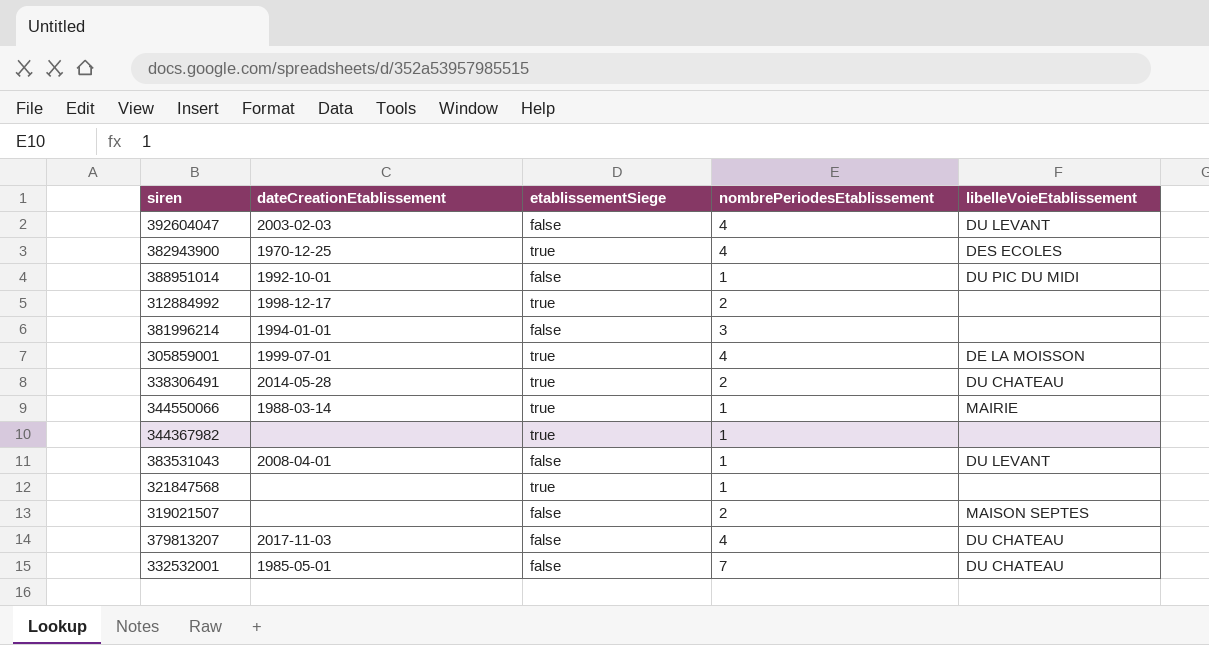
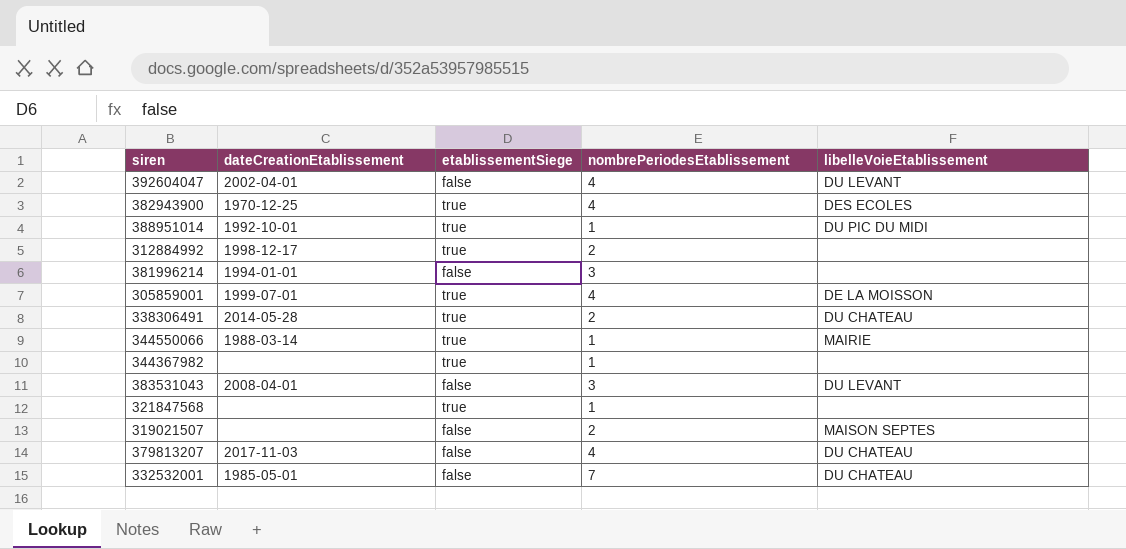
392604047 | dateCreationEtablissement: 2003-02-03 -> 2002-04-01
388951014 | etablissementSiege: false -> true
383531043 | nombrePeriodesEtablissement: 1 -> 3

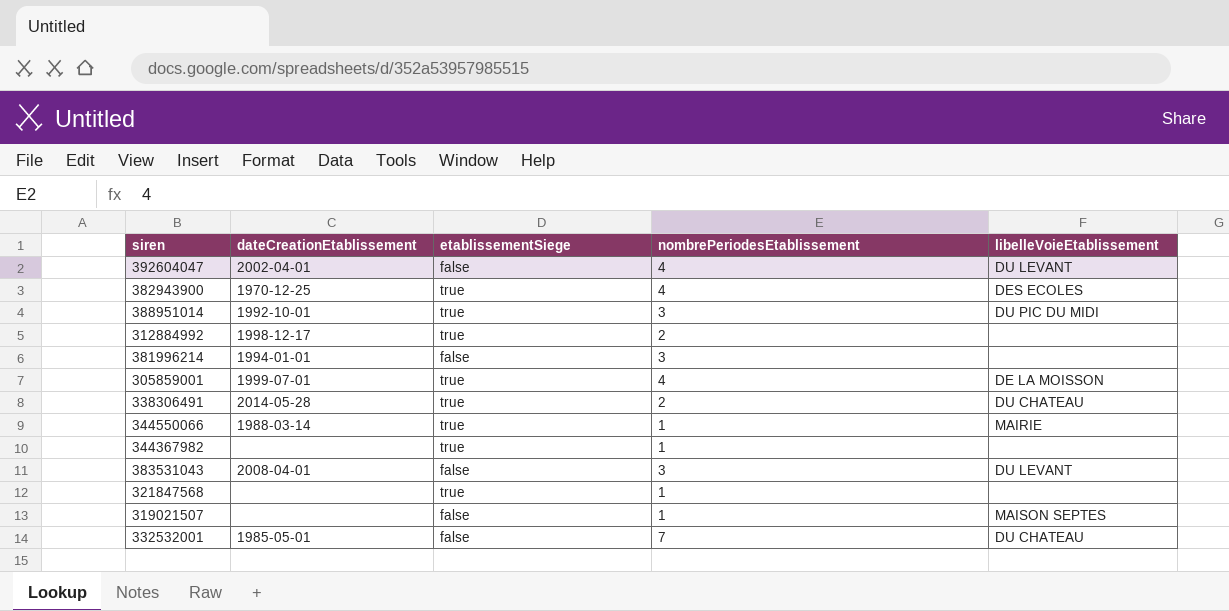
row 379813207: 2017-11-03 | false | 4 | DU CHATEAU -> none
388951014 | nombrePeriodesEtablissement: 1 -> 3
319021507 | nombrePeriodesEtablissement: 2 -> 1

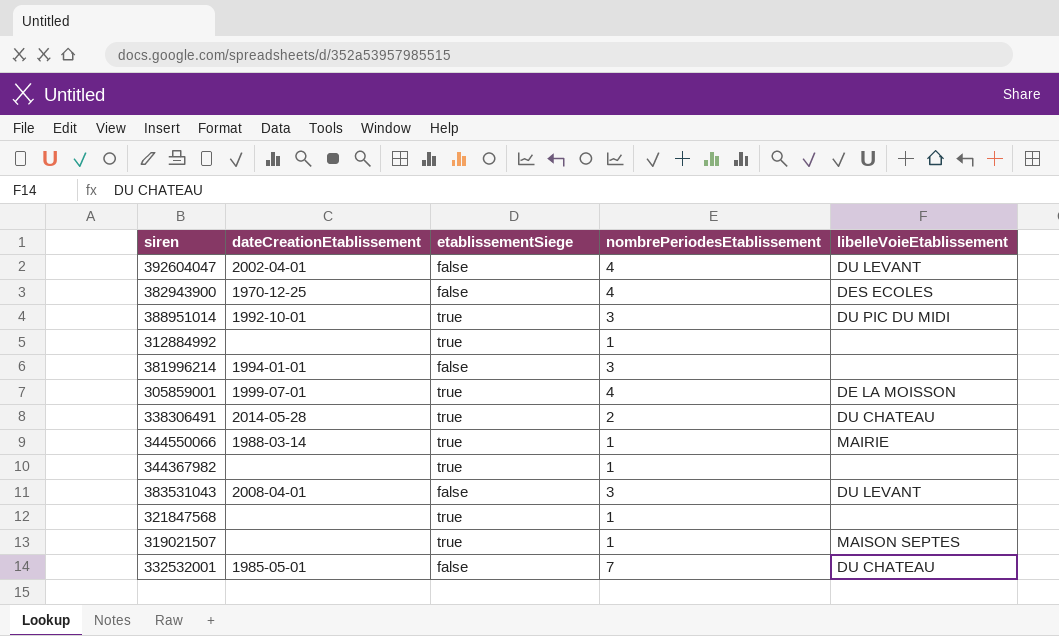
382943900 | etablissementSiege: true -> false
312884992 | dateCreationEtablissement: 1998-12-17 -> none
312884992 | nombrePeriodesEtablissement: 2 -> 1
319021507 | etablissementSiege: false -> true

